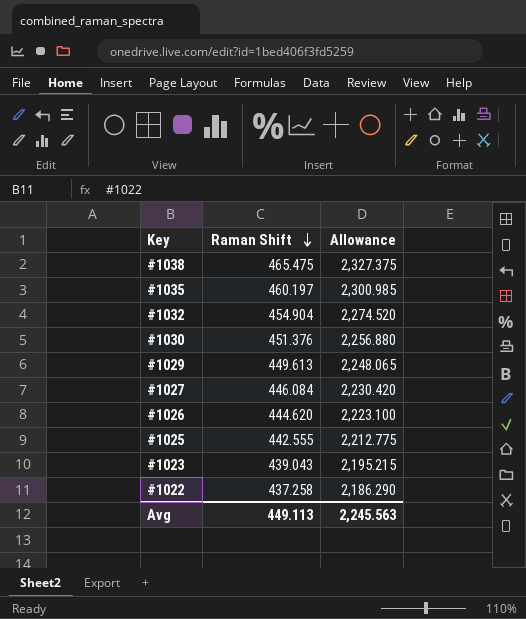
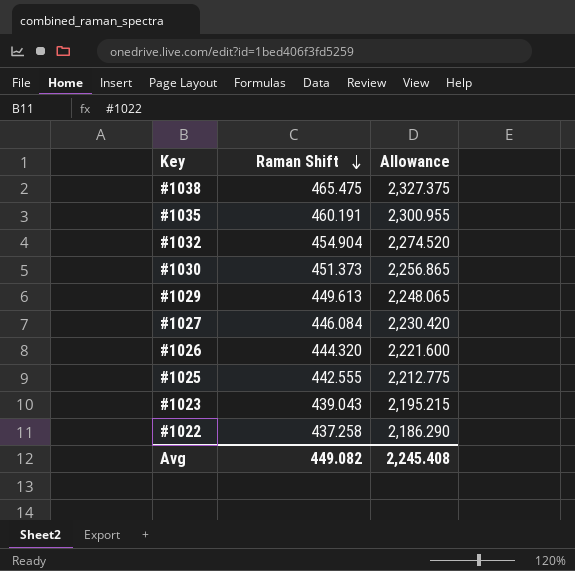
#1035 | Raman Shift: 460.197 -> 460.191
#1035 | Allowance: 2,300.985 -> 2,300.955
#1030 | Raman Shift: 451.376 -> 451.373
#1030 | Allowance: 2,256.880 -> 2,256.865
#1026 | Raman Shift: 444.620 -> 444.320
#1026 | Allowance: 2,223.100 -> 2,221.600
Avg | Raman Shift: 449.113 -> 449.082
Avg | Allowance: 2,245.563 -> 2,245.408

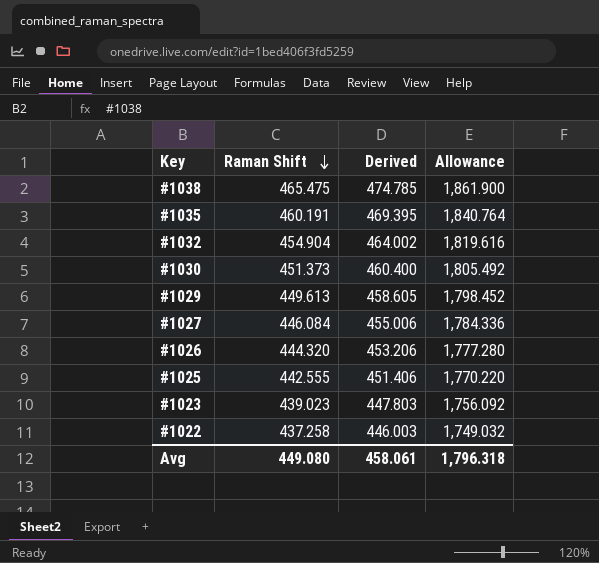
column Derived | formula: none -> [Raman Shift] * 1.02
column Allowance | formula: [Raman Shift] * 5 -> [Raman Shift] * 4
#1023 | Raman Shift: 439.043 -> 439.023
Avg | Raman Shift: 449.082 -> 449.080
Avg | Allowance: 2,245.408 -> 1,796.318

